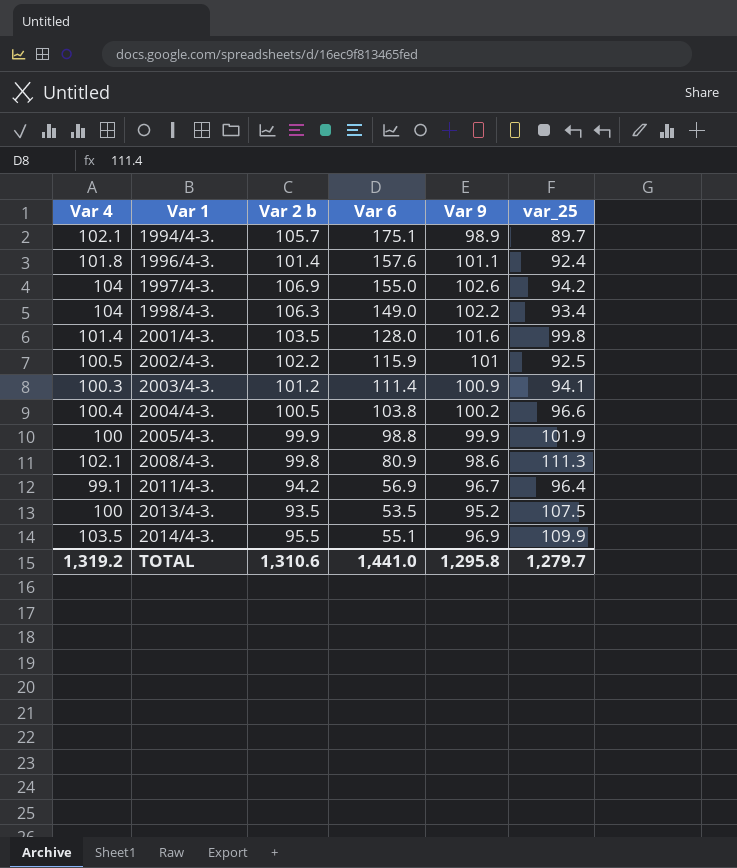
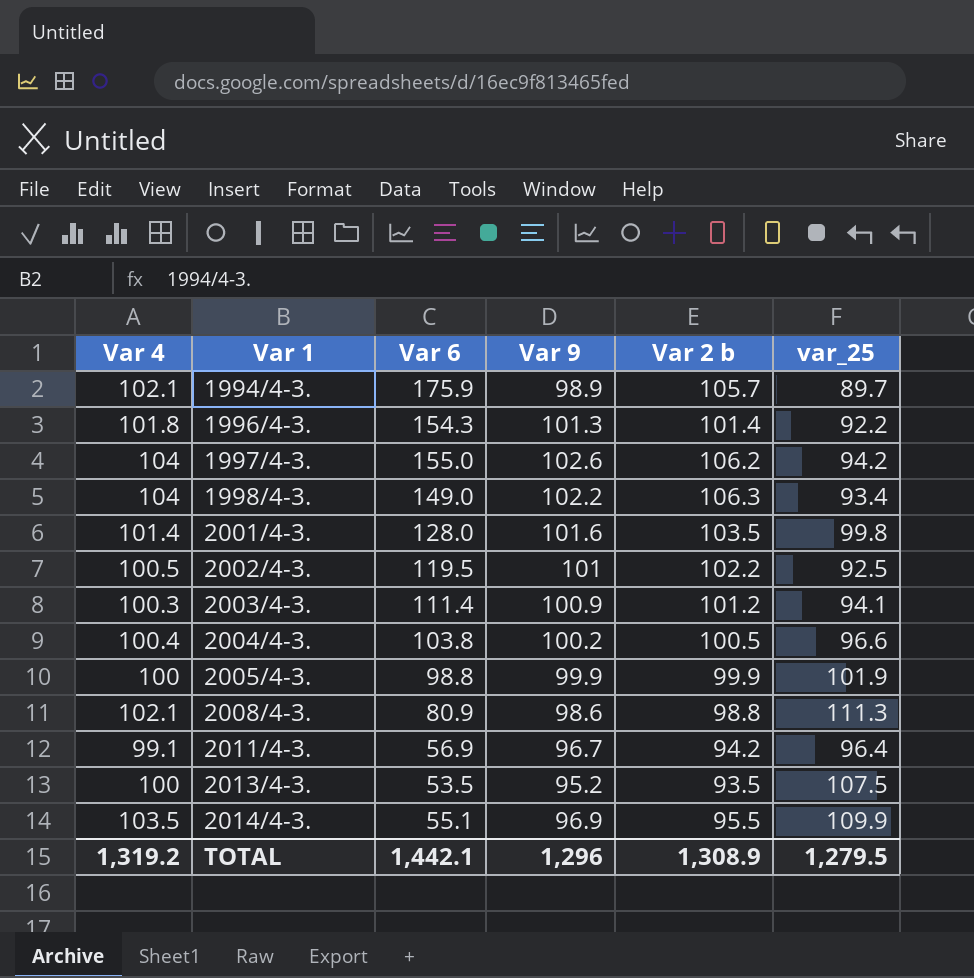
column Var 2 b | position: 3 -> 5
1994/4-3. | Var 6: 175.1 -> 175.9
1996/4-3. | Var 6: 157.6 -> 154.3
1996/4-3. | Var 9: 101.1 -> 101.3
1996/4-3. | var_25: 92.4 -> 92.2
1997/4-3. | Var 2 b: 106.9 -> 106.2
2002/4-3. | Var 6: 115.9 -> 119.5
2008/4-3. | Var 2 b: 99.8 -> 98.8
TOTAL | Var 6: 1,441.0 -> 1,442.1
TOTAL | Var 9: 1,295.8 -> 1,296
TOTAL | Var 2 b: 1,310.6 -> 1,308.9
TOTAL | var_25: 1,279.7 -> 1,279.5

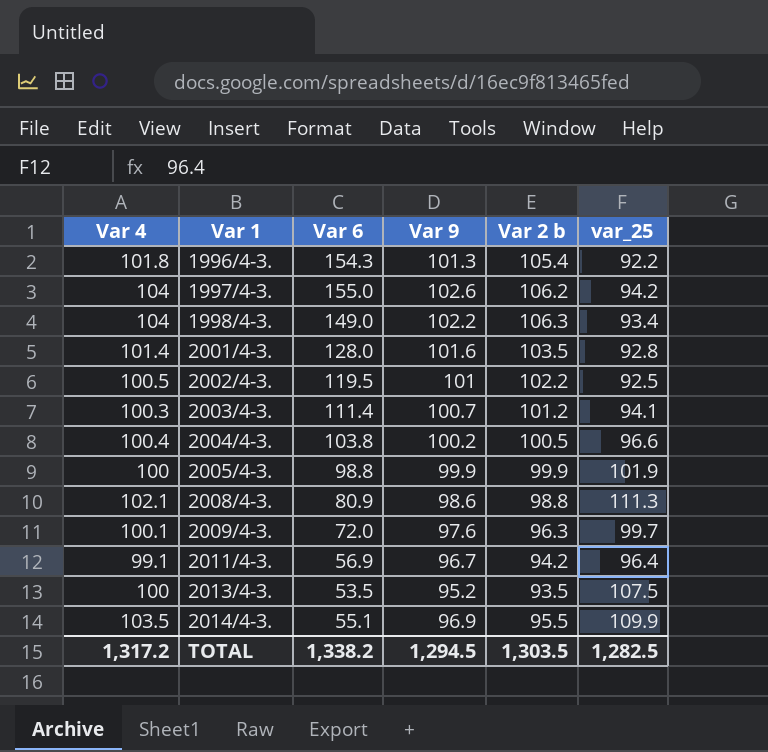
row 1994/4-3.: 102.1 | 175.9 | 98.9 | 105.7 | 89.7 -> none
1996/4-3. | Var 2 b: 101.4 -> 105.4
2001/4-3. | var_25: 99.8 -> 92.8
2003/4-3. | Var 9: 100.9 -> 100.7
row 2009/4-3.: none -> 100.1 | 72.0 | 97.6 | 96.3 | 99.7
TOTAL | Var 4: 1,319.2 -> 1,317.2
TOTAL | Var 6: 1,442.1 -> 1,338.2
TOTAL | Var 9: 1,296 -> 1,294.5
TOTAL | Var 2 b: 1,308.9 -> 1,303.5
TOTAL | var_25: 1,279.5 -> 1,282.5

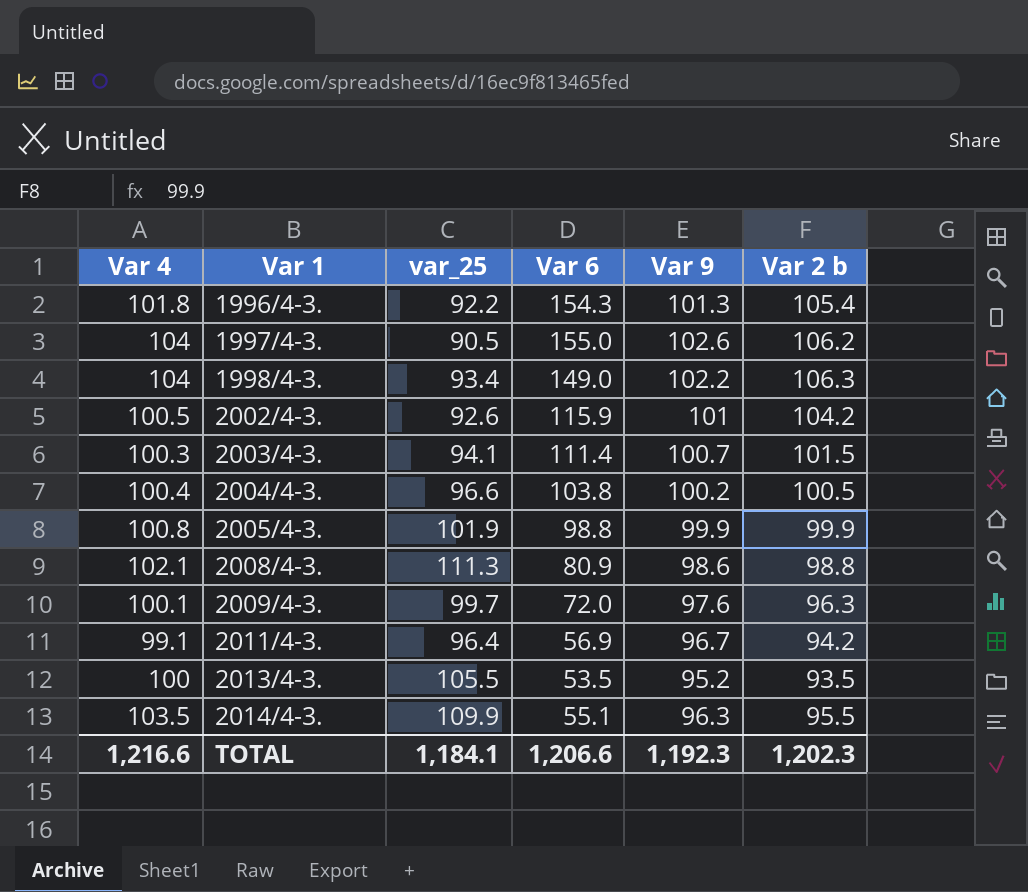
column var_25 | position: 6 -> 3
row 2001/4-3.: 101.4 | 128.0 | 101.6 | 103.5 | 92.8 -> none
1997/4-3. | var_25: 94.2 -> 90.5
2002/4-3. | var_25: 92.5 -> 92.6
2002/4-3. | Var 6: 119.5 -> 115.9
2002/4-3. | Var 2 b: 102.2 -> 104.2
2003/4-3. | Var 2 b: 101.2 -> 101.5
2005/4-3. | Var 4: 100 -> 100.8
2013/4-3. | var_25: 107.5 -> 105.5
2014/4-3. | Var 9: 96.9 -> 96.3
TOTAL | Var 4: 1,317.2 -> 1,216.6
TOTAL | var_25: 1,282.5 -> 1,184.1
TOTAL | Var 6: 1,338.2 -> 1,206.6
TOTAL | Var 9: 1,294.5 -> 1,192.3
TOTAL | Var 2 b: 1,303.5 -> 1,202.3

